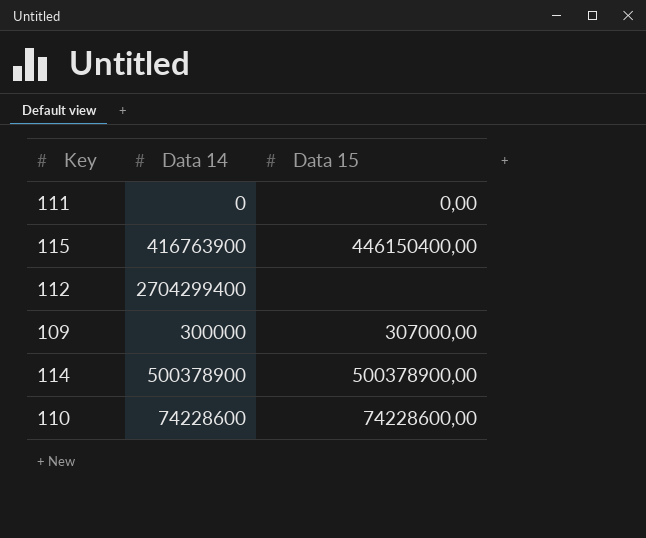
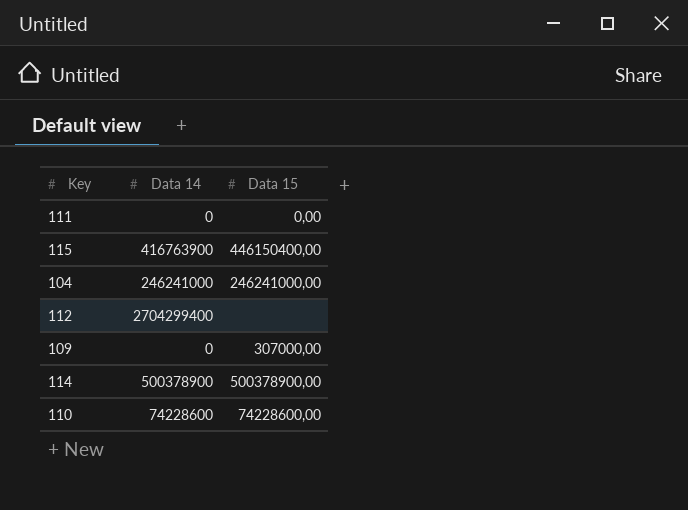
row 104: none -> 246241000 | 246241000,00
109 | Data 14: 300000 -> 0

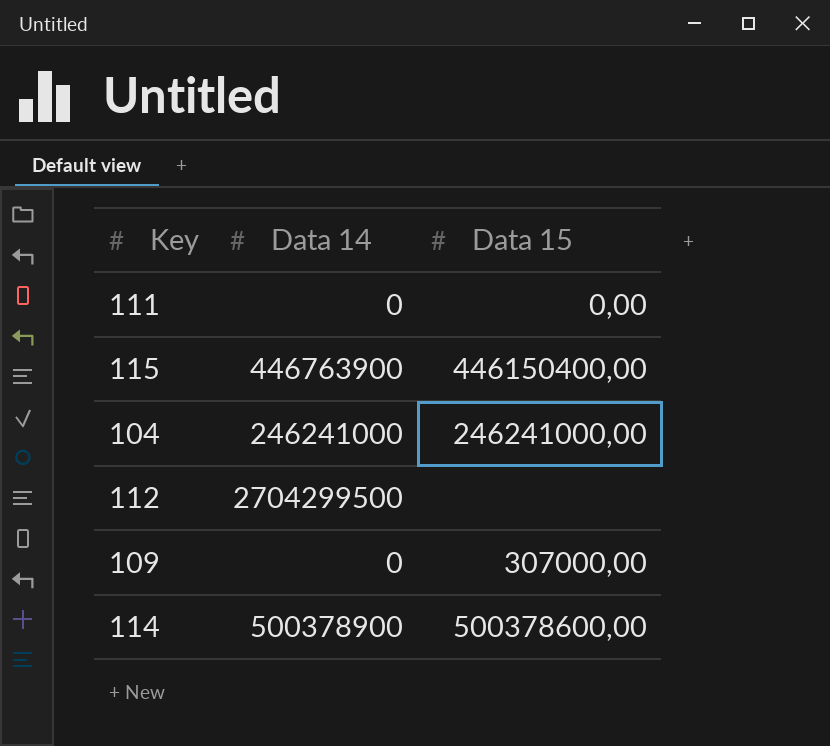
row 110: 74228600 | 74228600,00 -> none
115 | Data 14: 416763900 -> 446763900
112 | Data 14: 2704299400 -> 2704299500
114 | Data 15: 500378900,00 -> 500378600,00

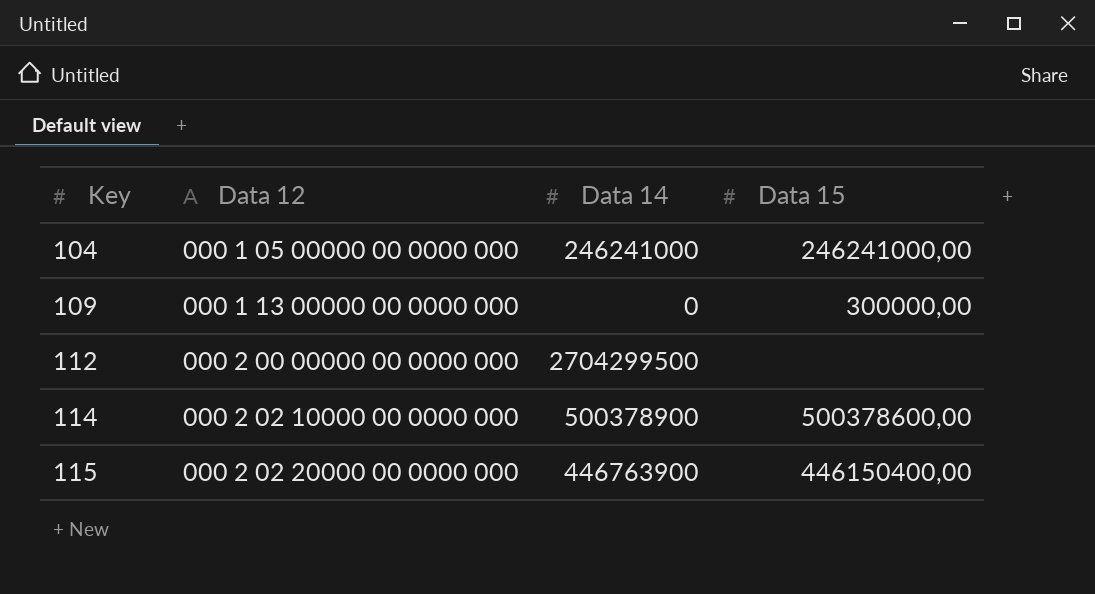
row order: none -> Key ascending
column Data 12 | position: none -> 2
row 111: 0 | 0,00 -> none
109 | Data 15: 307000,00 -> 300000,00

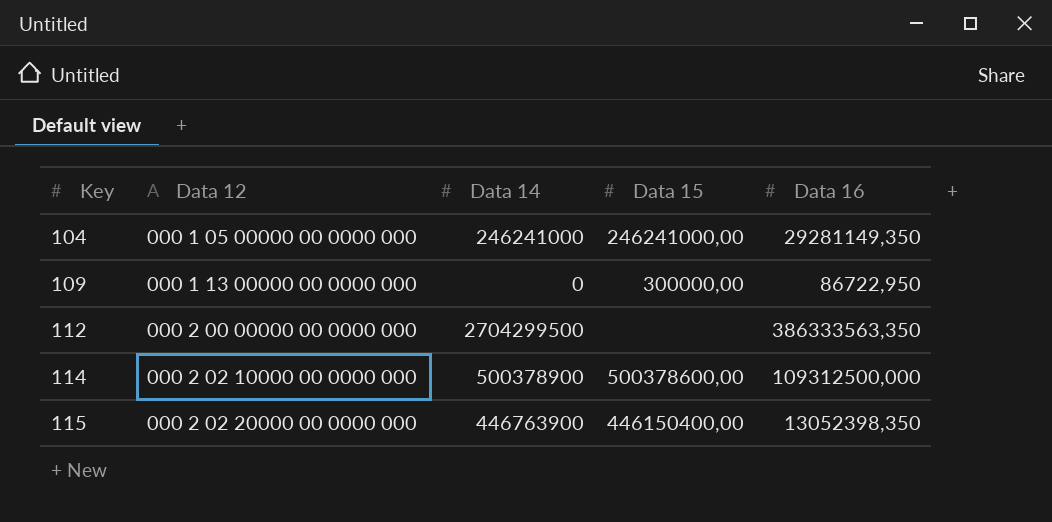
column Data 16 | position: none -> 5

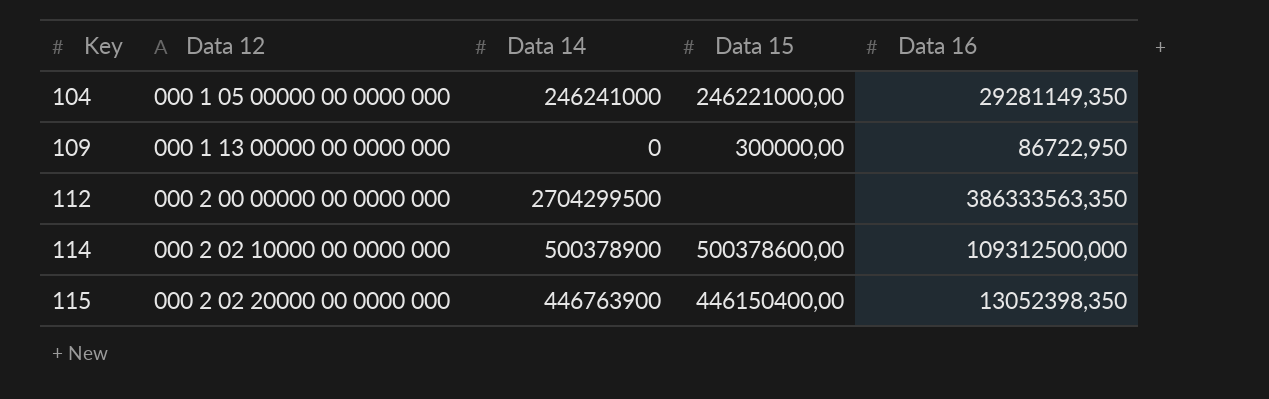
104 | Data 15: 246241000,00 -> 246221000,00

